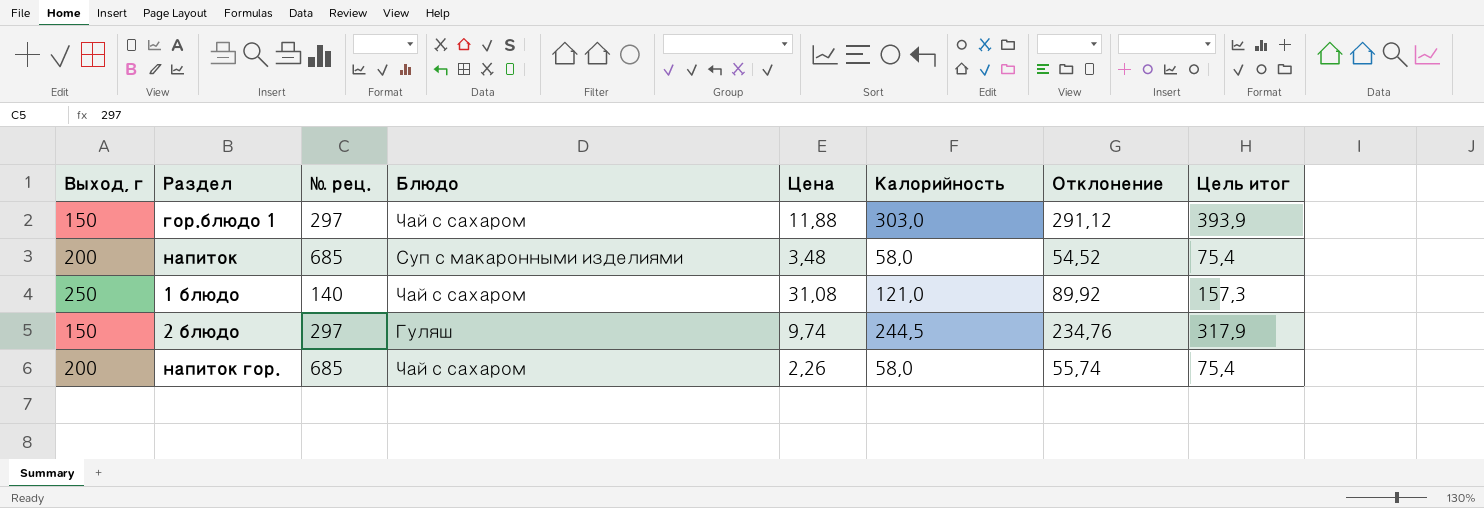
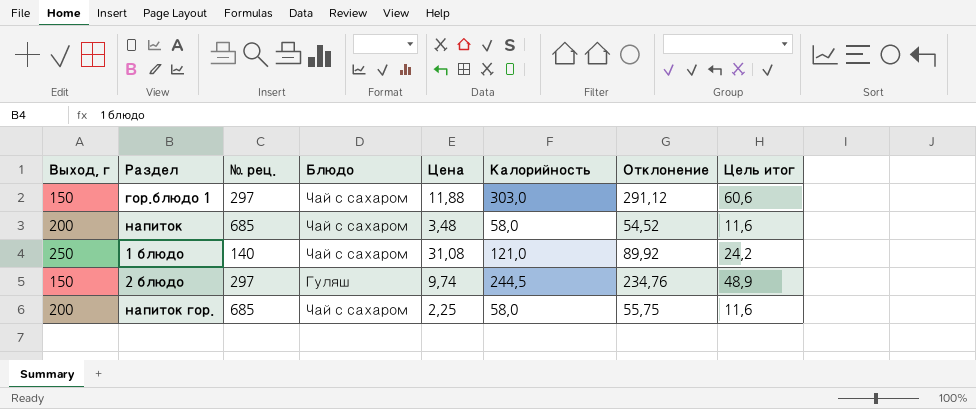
column Цель итог | formula: [Калорийность] * 1,3 -> [Калорийность] * 0,2
напиток | Блюдо: Суп с макаронными изделиями -> Чай с сахаром
напиток гор. | Цена: 2,26 -> 2,25
напиток гор. | Отклонение: 55,74 -> 55,75

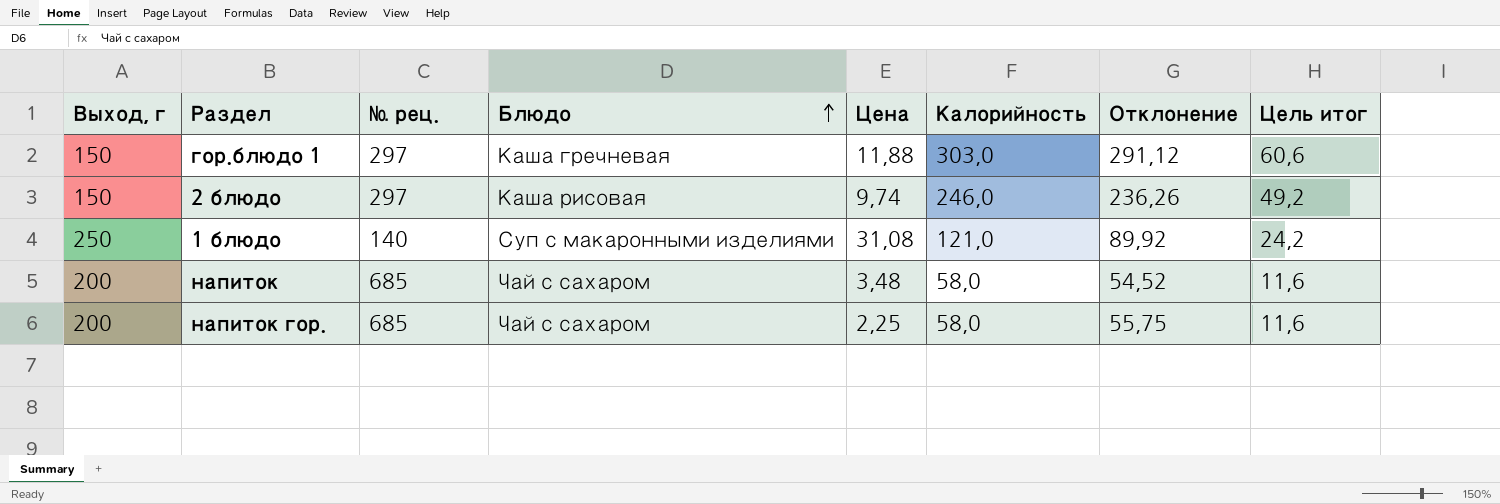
row order: none -> Блюдо ascending
гор.блюдо 1 | Блюдо: Чай с сахаром -> Каша гречневая
2 блюдо | Блюдо: Гуляш -> Каша рисовая
2 блюдо | Калорийность: 244,5 -> 246,0
2 блюдо | Отклонение: 234,76 -> 236,26
2 блюдо | Цель итог: 48,9 -> 49,2
1 блюдо | Блюдо: Чай с сахаром -> Суп с макаронными изделиями

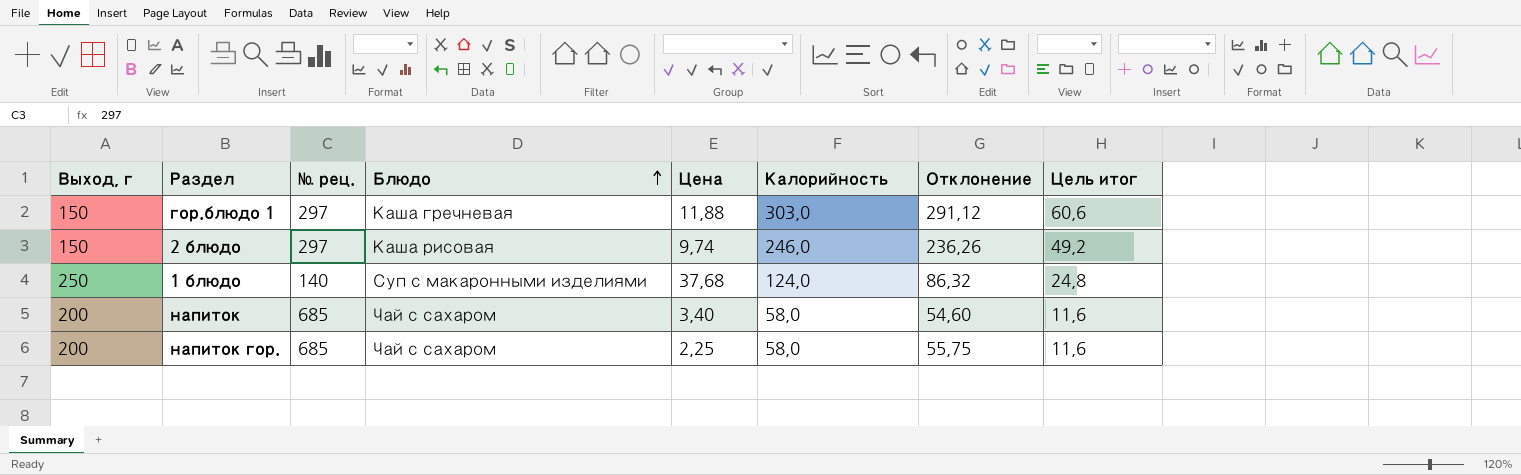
1 блюдо | Цена: 31,08 -> 37,68
1 блюдо | Калорийность: 121,0 -> 124,0
1 блюдо | Отклонение: 89,92 -> 86,32
1 блюдо | Цель итог: 24,2 -> 24,8
напиток | Цена: 3,48 -> 3,40
напиток | Отклонение: 54,52 -> 54,60

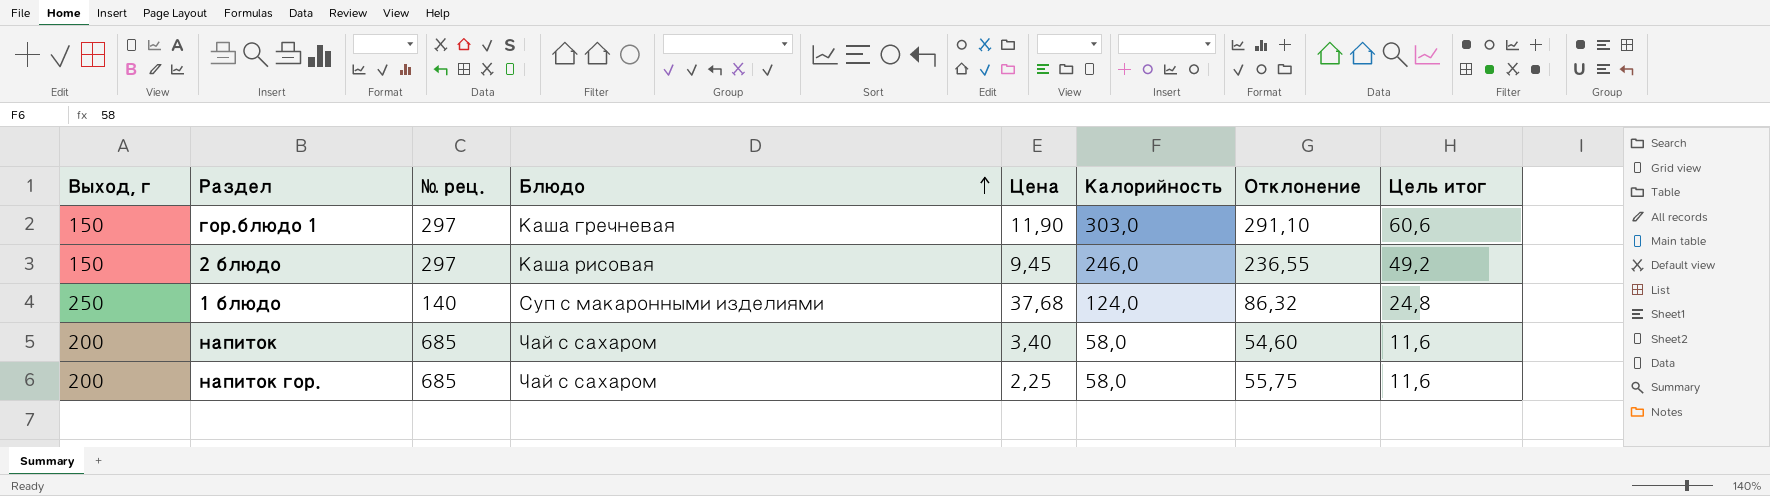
гор.блюдо 1 | Цена: 11,88 -> 11,90
гор.блюдо 1 | Отклонение: 291,12 -> 291,10
2 блюдо | Цена: 9,74 -> 9,45
2 блюдо | Отклонение: 236,26 -> 236,55

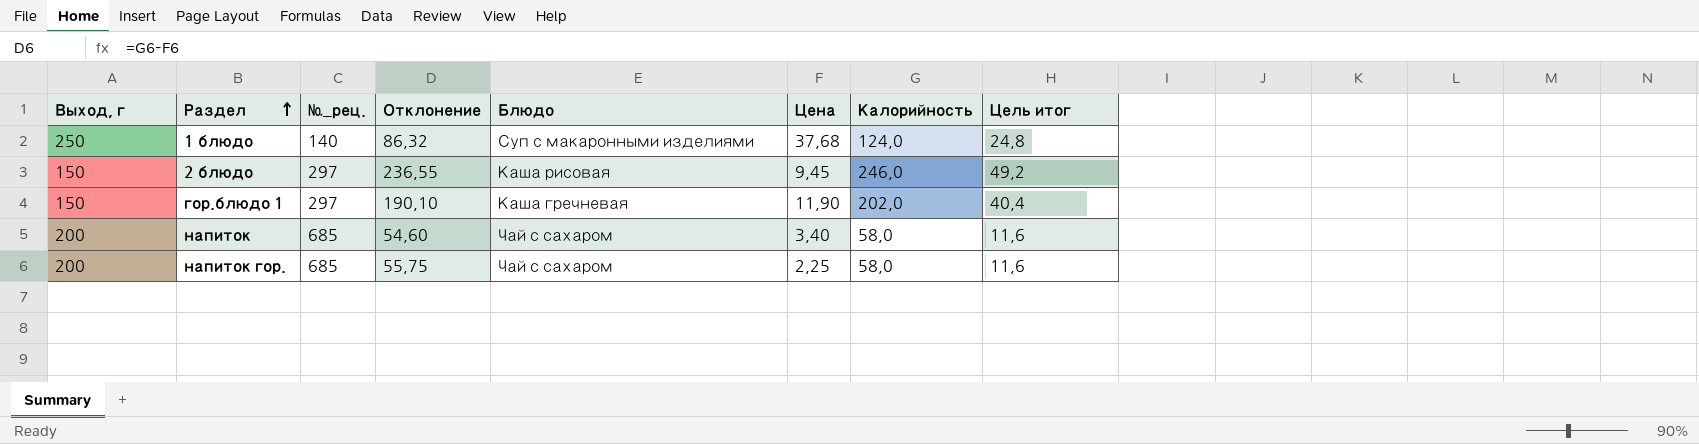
row order: Блюдо ascending -> Раздел ascending
column name: № рец. -> №_рец.
column Отклонение | position: 7 -> 4
гор.блюдо 1 | Отклонение: 291,10 -> 190,10
гор.блюдо 1 | Калорийность: 303,0 -> 202,0
гор.блюдо 1 | Цель итог: 60,6 -> 40,4

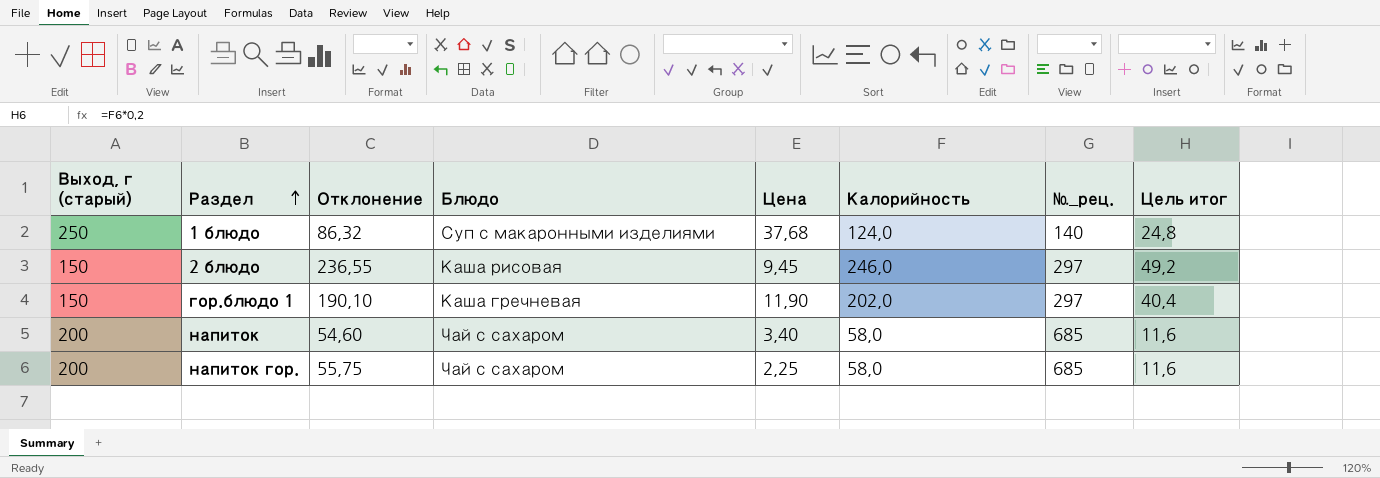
column name: Выход, г -> Выход, г (старый)
column №_рец. | position: 3 -> 7

